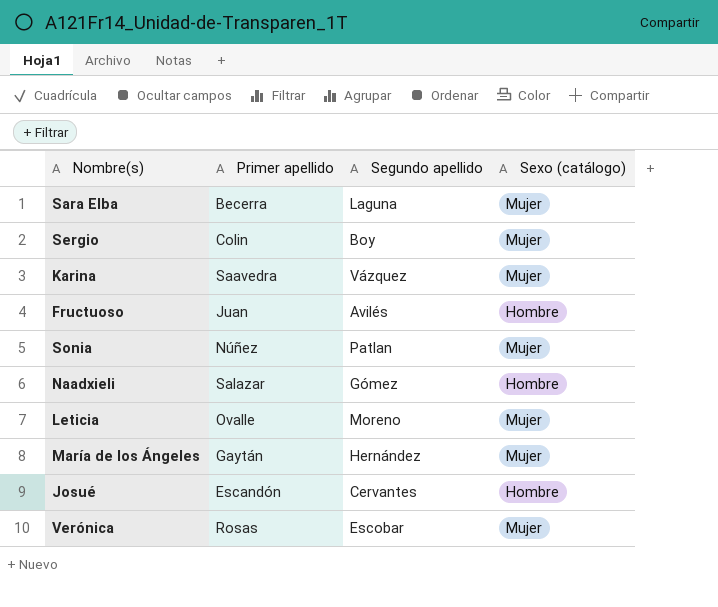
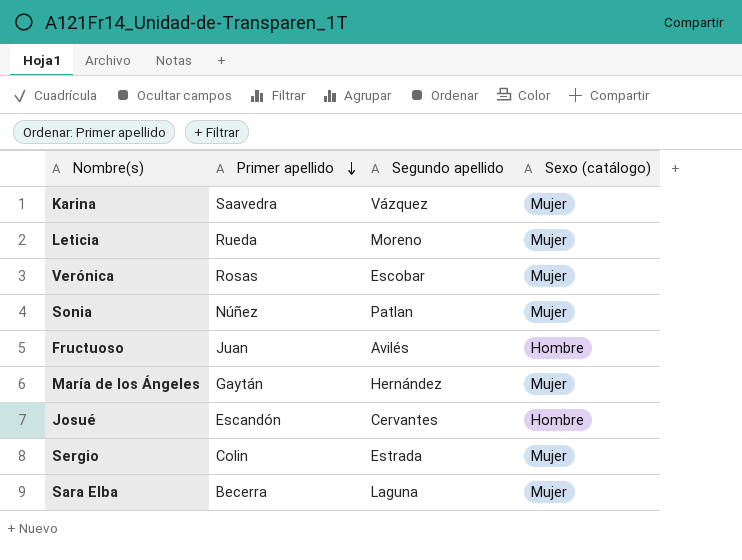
row order: none -> Primer apellido descending
row Naadxieli: Salazar | Gómez | Hombre -> none
Leticia | Primer apellido: Ovalle -> Rueda
Sergio | Segundo apellido: Boy -> Estrada

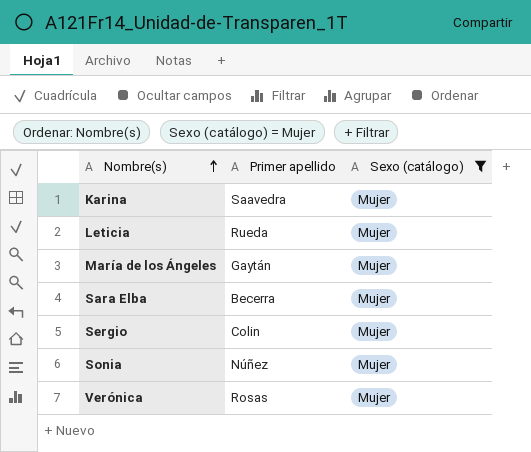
filter: none -> Sexo (catálogo) = Mujer
row order: Primer apellido descending -> Nombre(s) ascending
column Segundo apellido | position: 3 -> none

